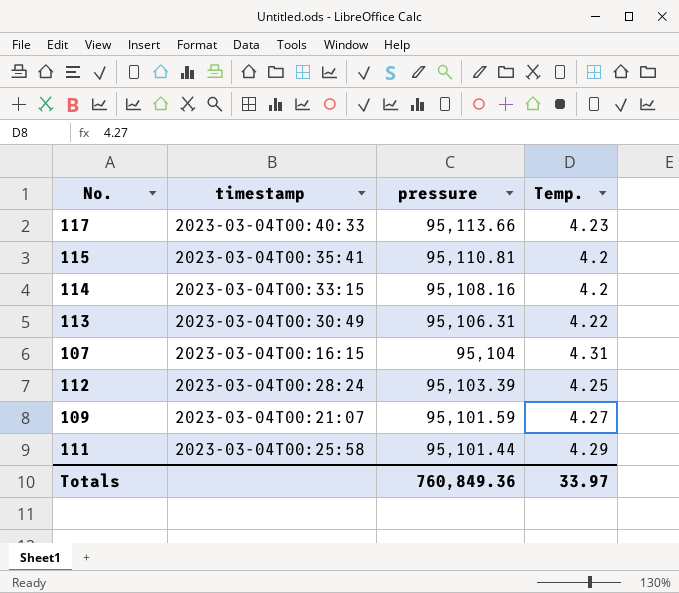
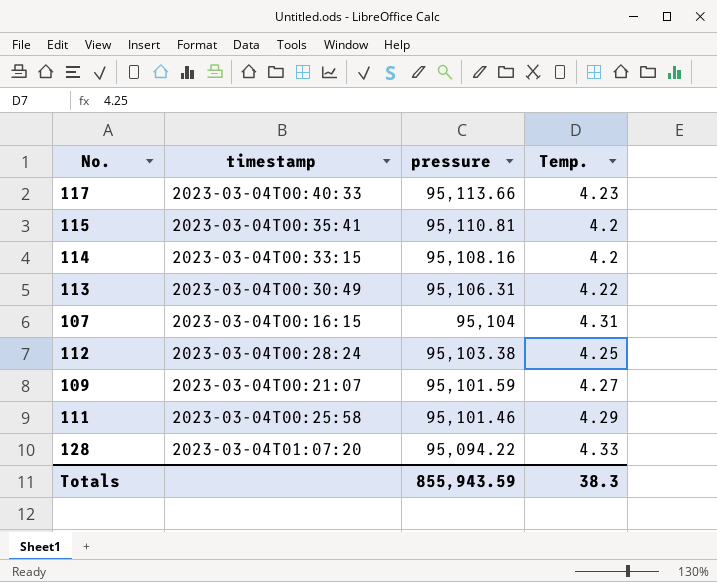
112 | pressure: 95,103.39 -> 95,103.38
111 | pressure: 95,101.44 -> 95,101.46
row 128: none -> 2023-03-04T01:07:20 | 95,094.22 | 4.33
Totals | pressure: 760,849.36 -> 855,943.59
Totals | Temp.: 33.97 -> 38.3

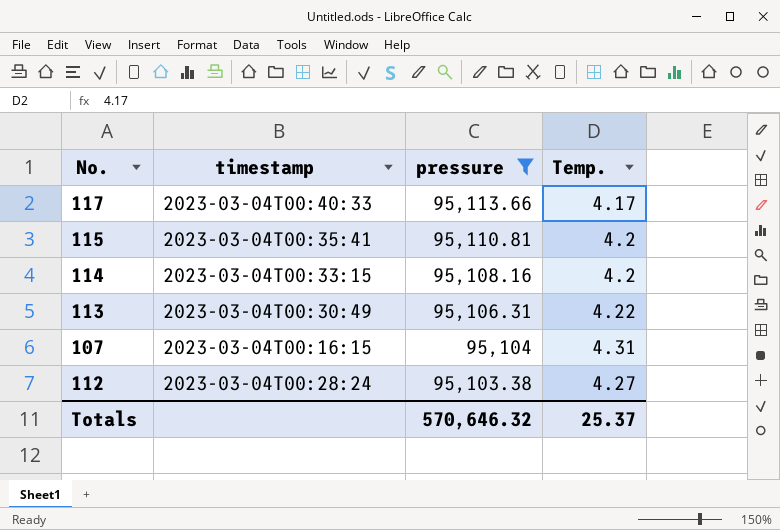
filter: none -> pressure >= 95,103.38
117 | Temp.: 4.23 -> 4.17
112 | Temp.: 4.25 -> 4.27
Totals | pressure: 855,943.59 -> 570,646.32
Totals | Temp.: 38.3 -> 25.37

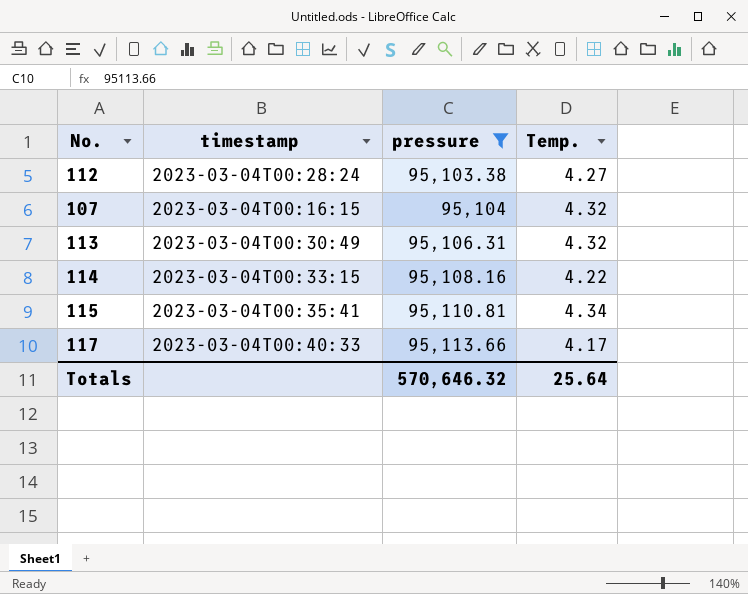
row order: pressure descending -> pressure ascending
107 | Temp.: 4.31 -> 4.32
113 | Temp.: 4.22 -> 4.32
114 | Temp.: 4.2 -> 4.22
115 | Temp.: 4.2 -> 4.34
Totals | Temp.: 25.37 -> 25.64

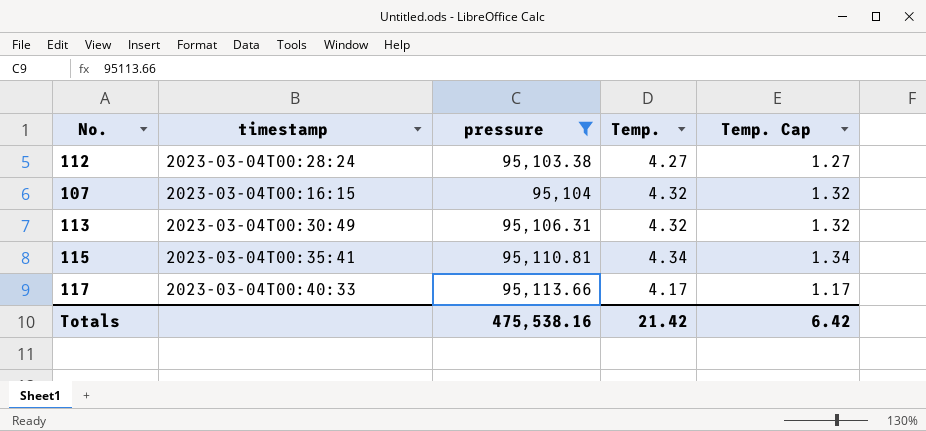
column Temp. Cap | formula: none -> [Temp.] - 3
row 114: 2023-03-04T00:33:15 | 95,108.16 | 4.22 -> none
Totals | pressure: 570,646.32 -> 475,538.16
Totals | Temp.: 25.64 -> 21.42

